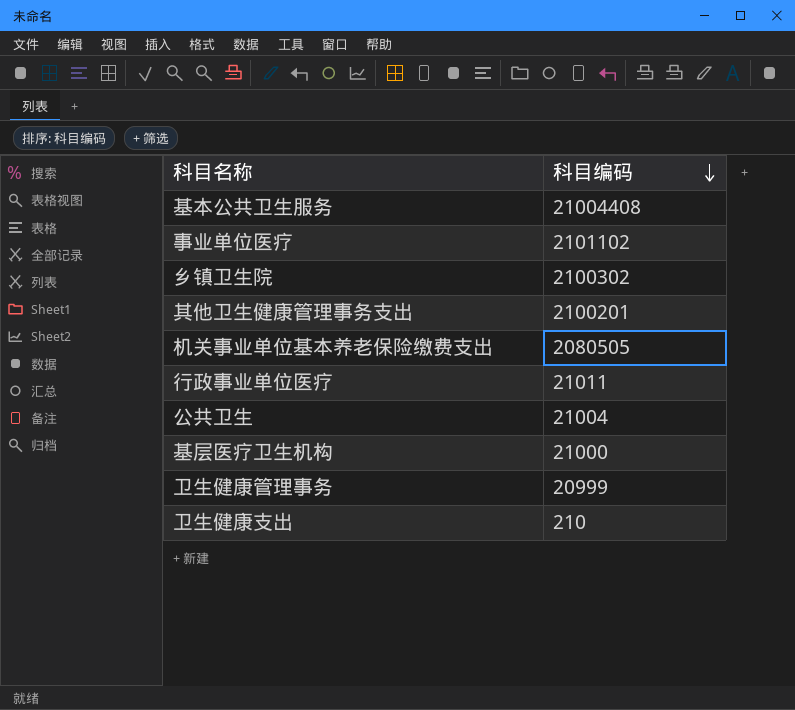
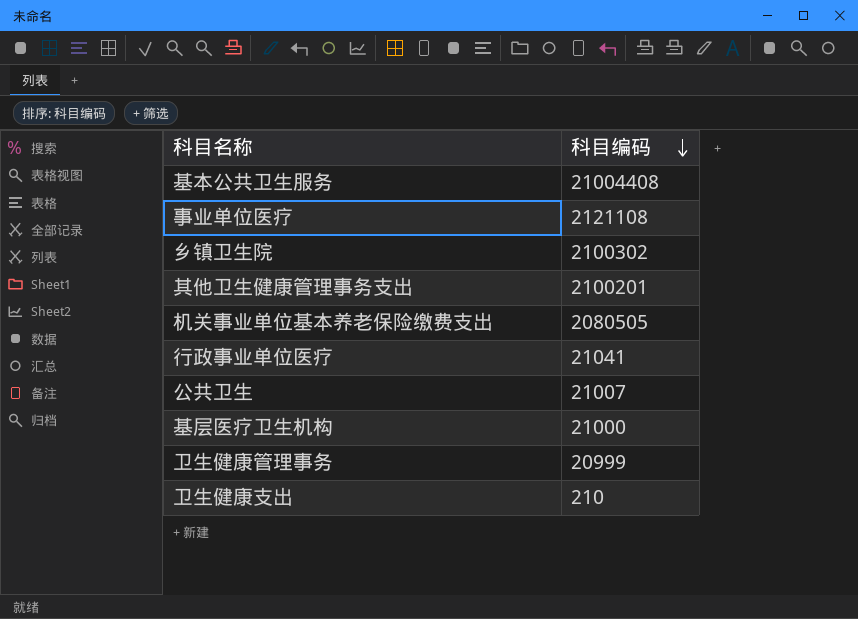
事业单位医疗 | 科目编码: 2101102 -> 2121108
行政事业单位医疗 | 科目编码: 21011 -> 21041
公共卫生 | 科目编码: 21004 -> 21007

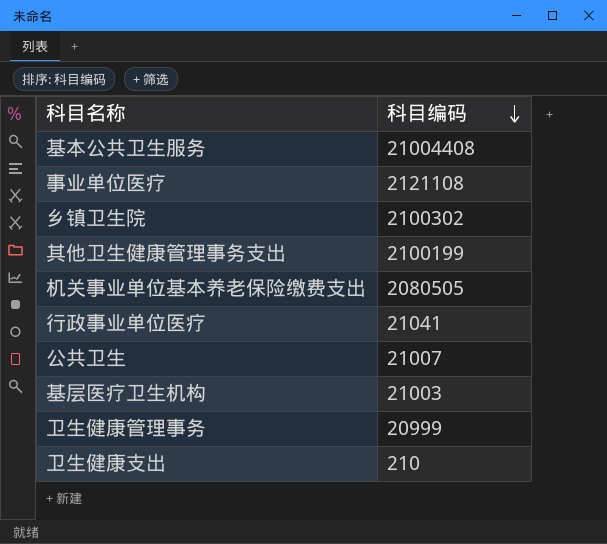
其他卫生健康管理事务支出 | 科目编码: 2100201 -> 2100199
基层医疗卫生机构 | 科目编码: 21000 -> 21003

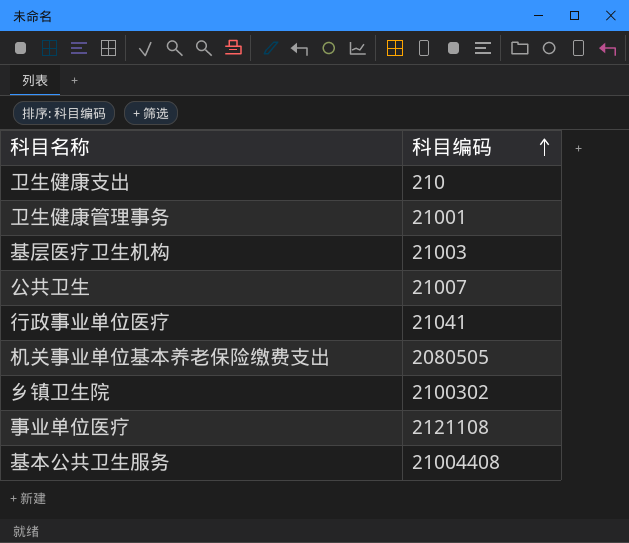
row order: 科目编码 descending -> 科目编码 ascending
row 其他卫生健康管理事务支出: 2100199 -> none
卫生健康管理事务 | 科目编码: 20999 -> 21001

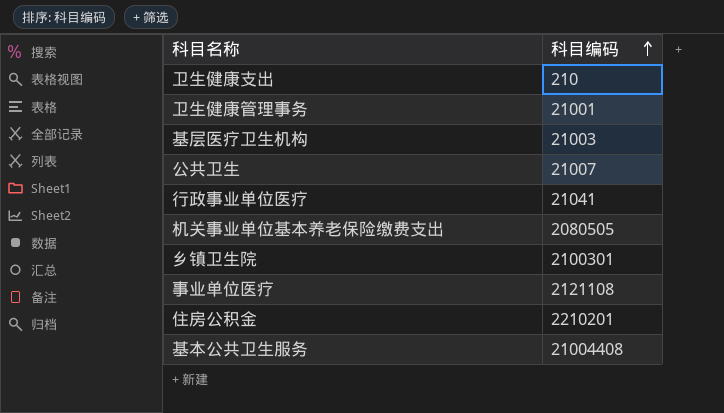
乡镇卫生院 | 科目编码: 2100302 -> 2100301
row 住房公积金: none -> 2210201

